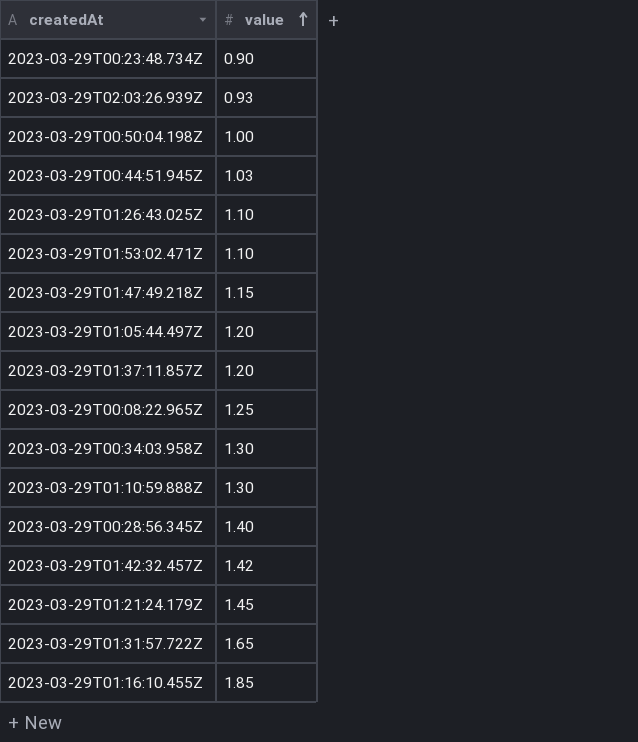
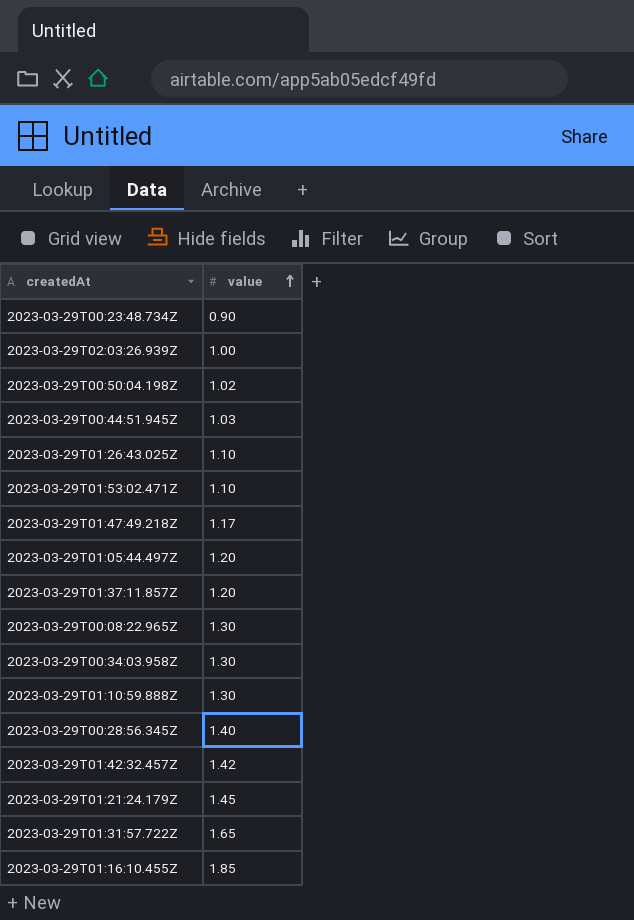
2023-03-29T02:03:26.939Z | value: 0.93 -> 1.00
2023-03-29T00:50:04.198Z | value: 1.00 -> 1.02
2023-03-29T01:47:49.218Z | value: 1.15 -> 1.17
2023-03-29T00:08:22.965Z | value: 1.25 -> 1.30

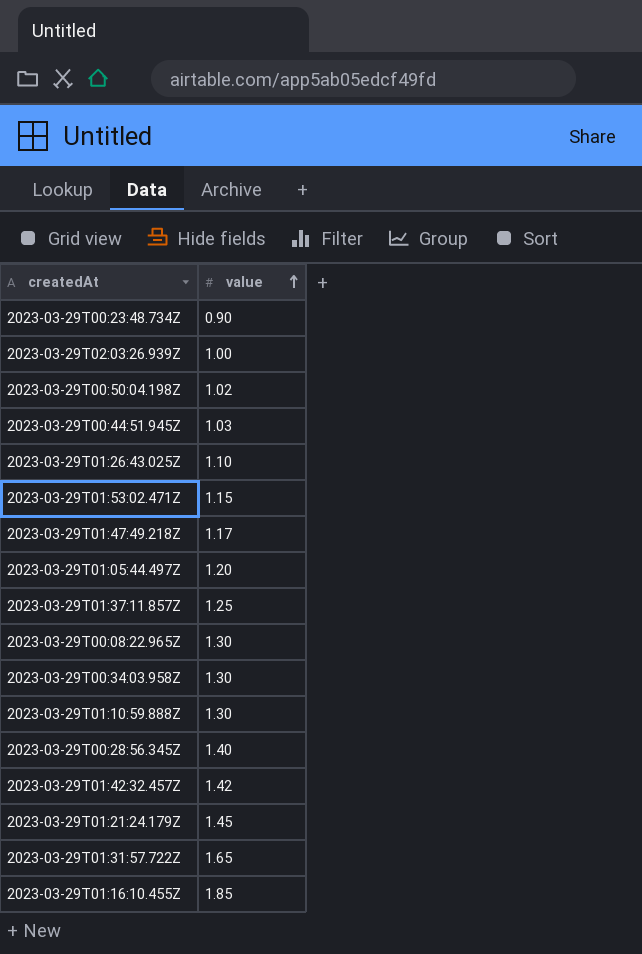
2023-03-29T01:53:02.471Z | value: 1.10 -> 1.15
2023-03-29T01:37:11.857Z | value: 1.20 -> 1.25

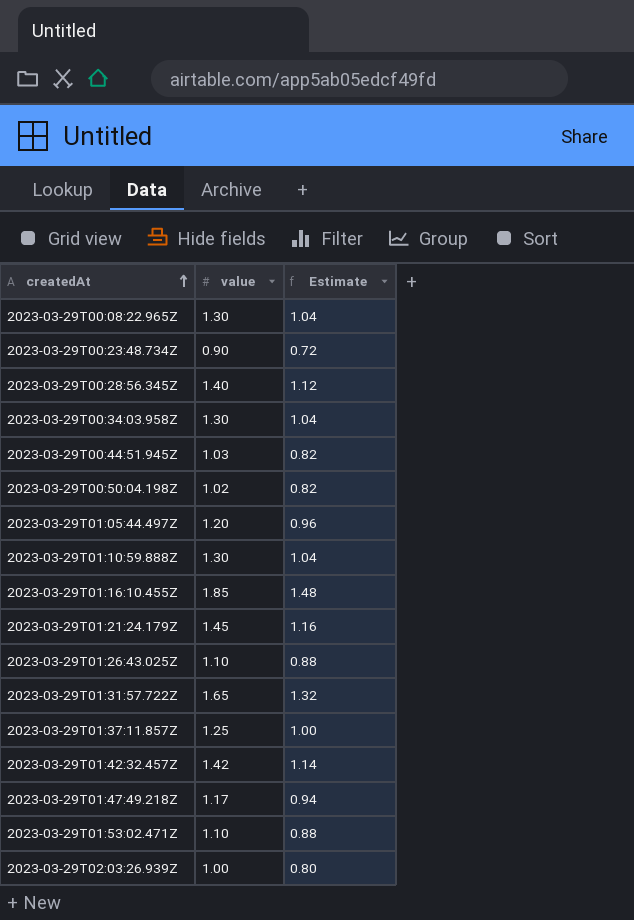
row order: value ascending -> createdAt ascending
column Estimate | formula: none -> [value] * 0.8
2023-03-29T01:53:02.471Z | value: 1.15 -> 1.10

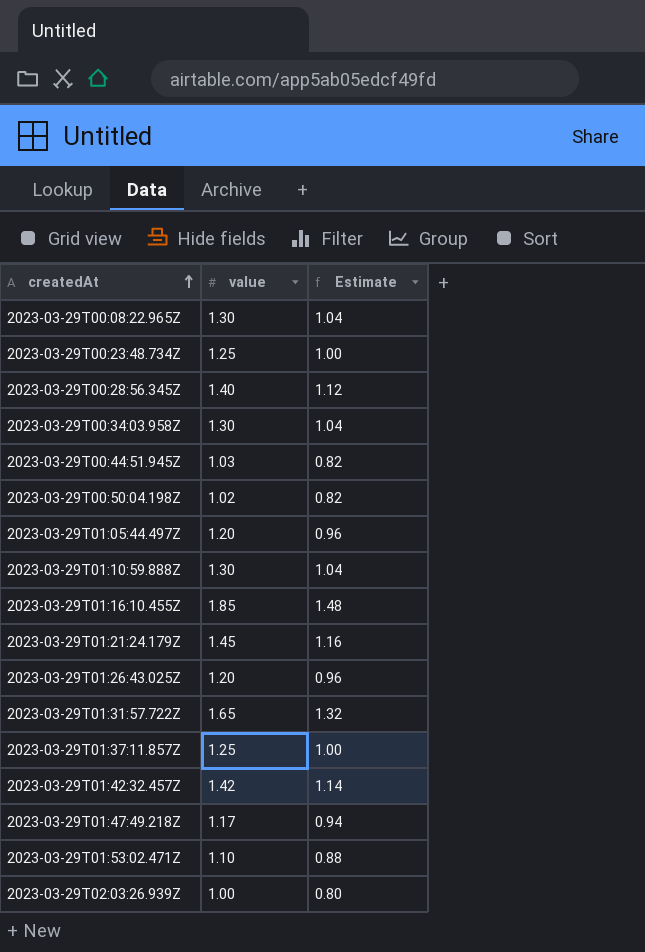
2023-03-29T00:23:48.734Z | value: 0.90 -> 1.25
2023-03-29T00:23:48.734Z | Estimate: 0.72 -> 1.00
2023-03-29T01:26:43.025Z | value: 1.10 -> 1.20
2023-03-29T01:26:43.025Z | Estimate: 0.88 -> 0.96

